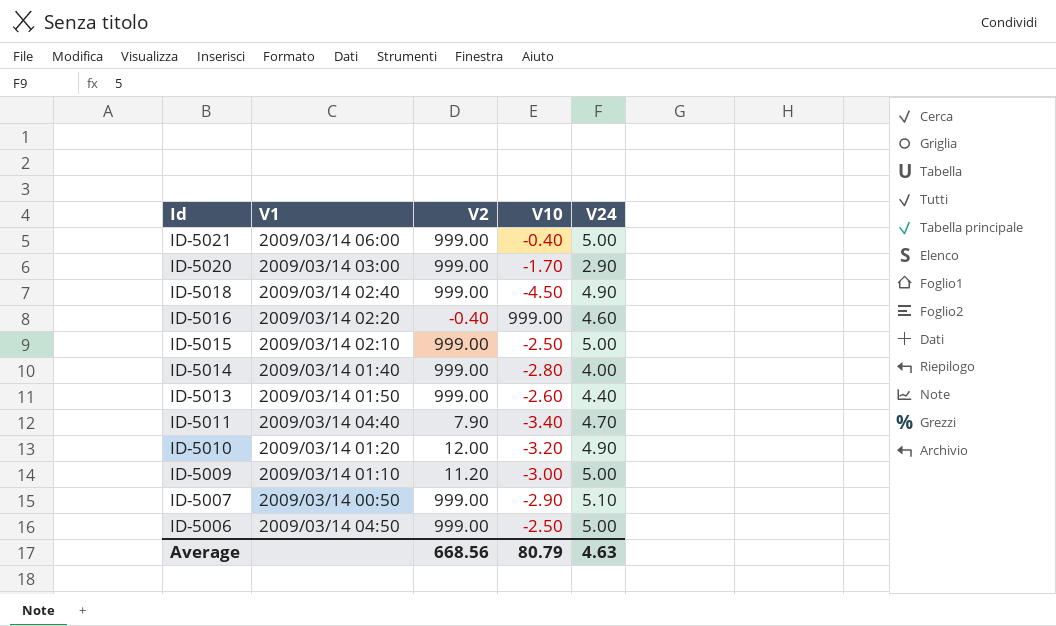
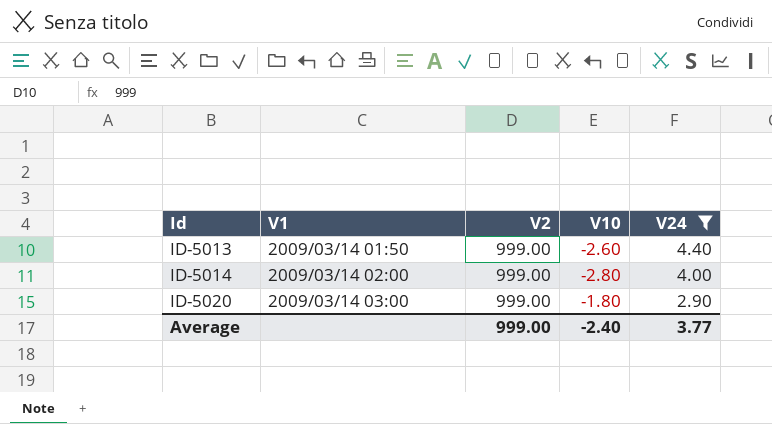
filter: none -> V24 <= 4.40
row order: Id descending -> Id ascending
ID-5014 | V1: 2009/03/14 01:40 -> 2009/03/14 02:00
ID-5020 | V10: -1.70 -> -1.80
Average | V2: 668.56 -> 999.00
Average | V10: 80.79 -> -2.40
Average | V24: 4.63 -> 3.77

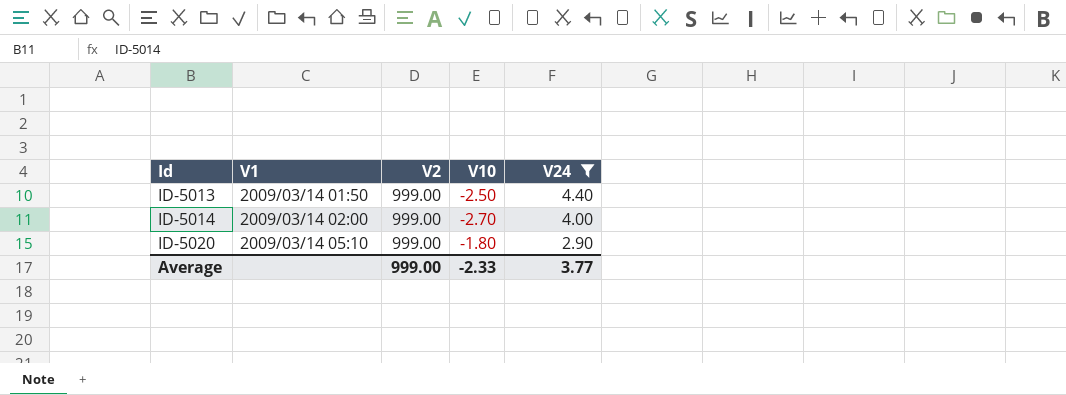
ID-5013 | V10: -2.60 -> -2.50
ID-5014 | V10: -2.80 -> -2.70
ID-5020 | V1: 2009/03/14 03:00 -> 2009/03/14 05:10
Average | V10: -2.40 -> -2.33

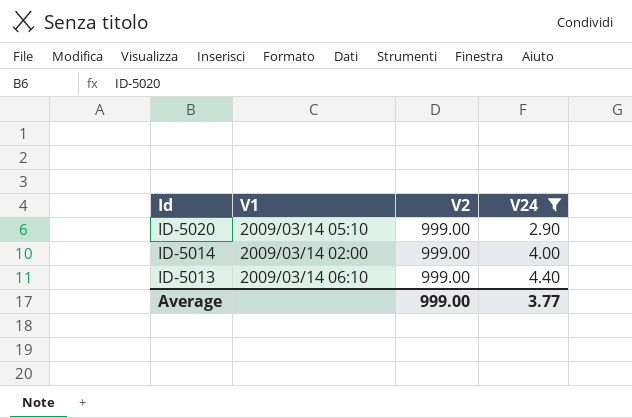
row order: Id ascending -> Id descending
column V10 | position: 4 -> none
ID-5013 | V1: 2009/03/14 01:50 -> 2009/03/14 06:10

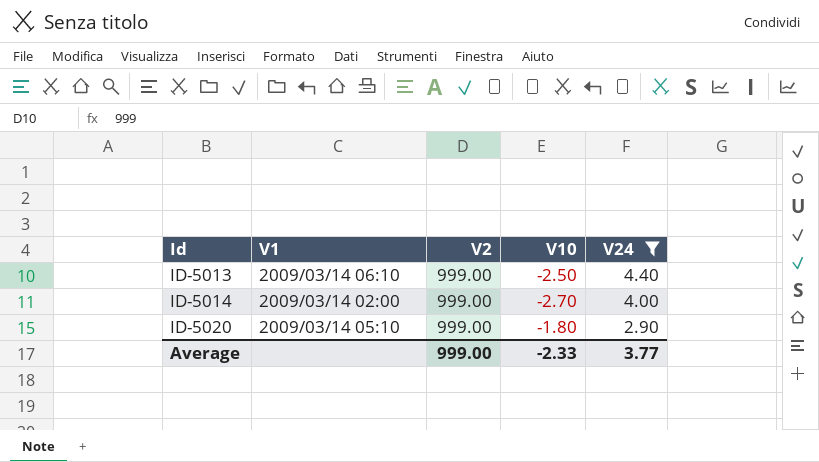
row order: Id descending -> Id ascending
column V10 | position: none -> 4

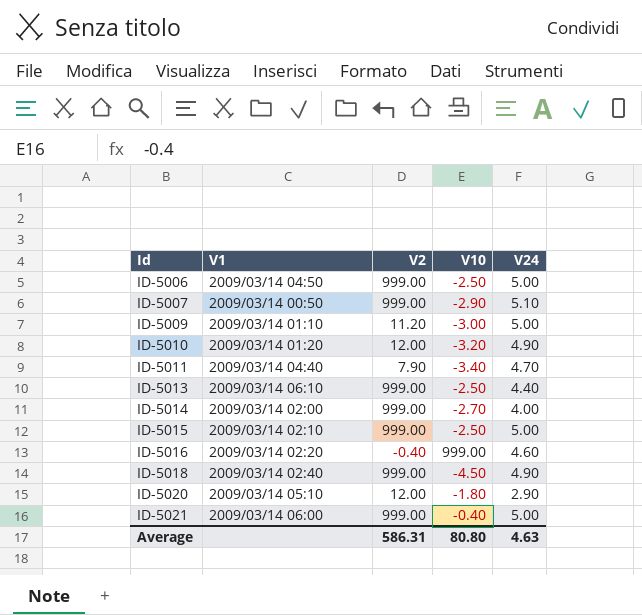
filter: V24 <= 4.40 -> none
ID-5020 | V2: 999.00 -> 12.00
Average | V2: 999.00 -> 586.31
Average | V10: -2.33 -> 80.80
Average | V24: 3.77 -> 4.63

